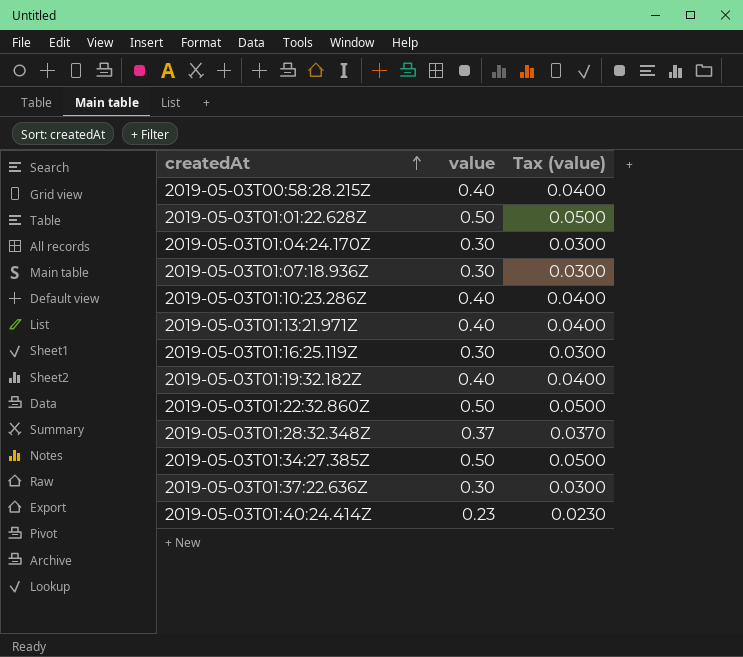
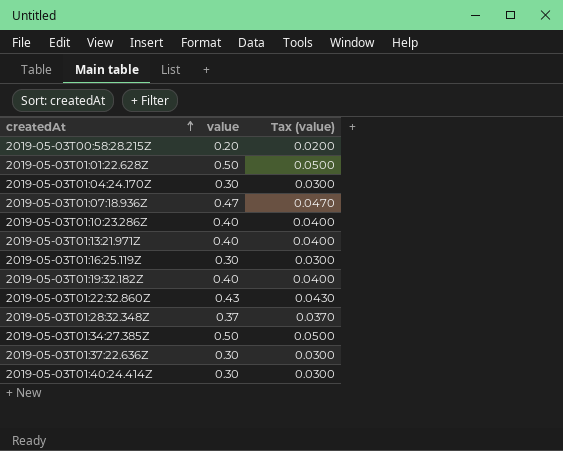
2019-05-03T00:58:28.215Z | value: 0.40 -> 0.20
2019-05-03T00:58:28.215Z | Tax (value): 0.0400 -> 0.0200
2019-05-03T01:07:18.936Z | value: 0.30 -> 0.47
2019-05-03T01:07:18.936Z | Tax (value): 0.0300 -> 0.0470
2019-05-03T01:22:32.860Z | value: 0.50 -> 0.43
2019-05-03T01:22:32.860Z | Tax (value): 0.0500 -> 0.0430
2019-05-03T01:40:24.414Z | value: 0.23 -> 0.30
2019-05-03T01:40:24.414Z | Tax (value): 0.0230 -> 0.0300

